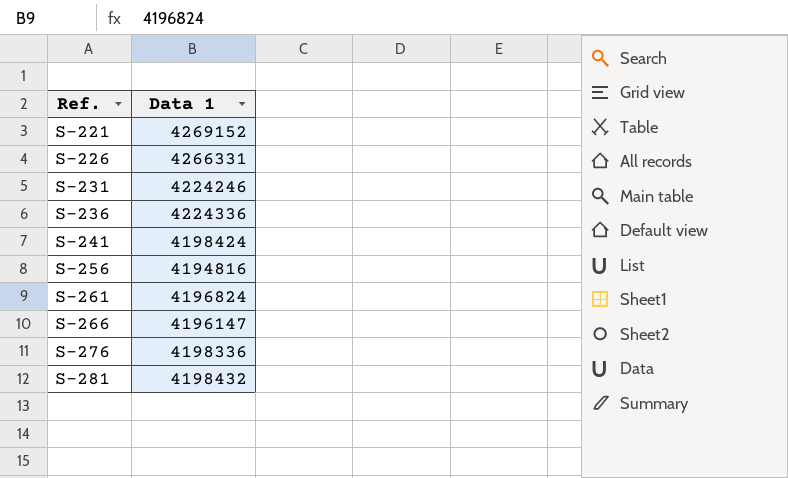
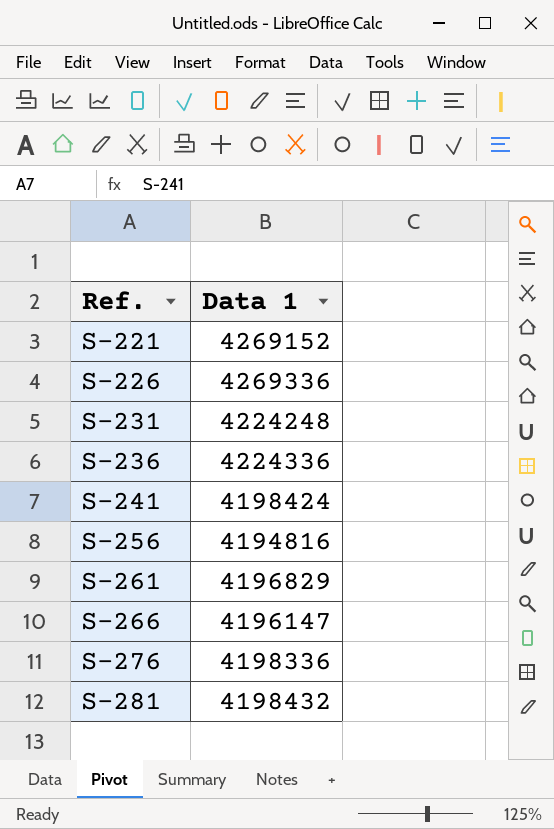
S-226 | Data 1: 4266331 -> 4269336
S-231 | Data 1: 4224246 -> 4224248
S-261 | Data 1: 4196824 -> 4196829

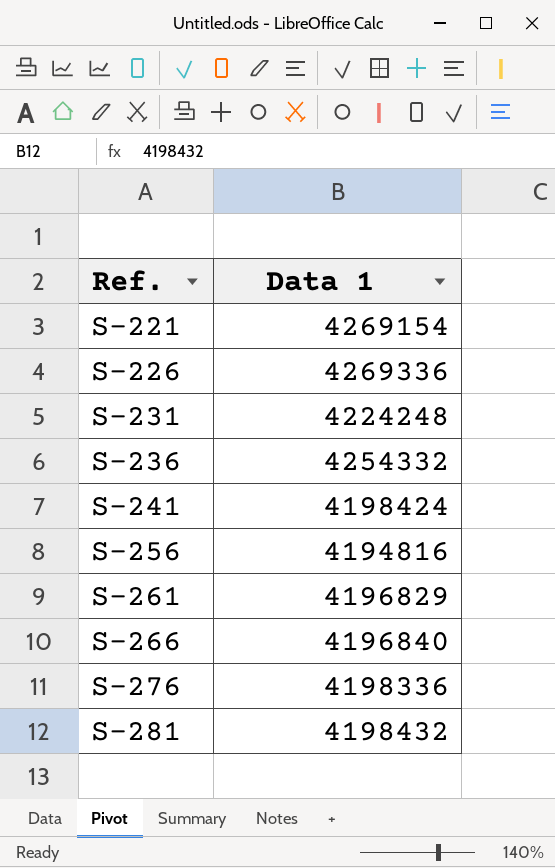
S-221 | Data 1: 4269152 -> 4269154
S-236 | Data 1: 4224336 -> 4254332
S-266 | Data 1: 4196147 -> 4196840

